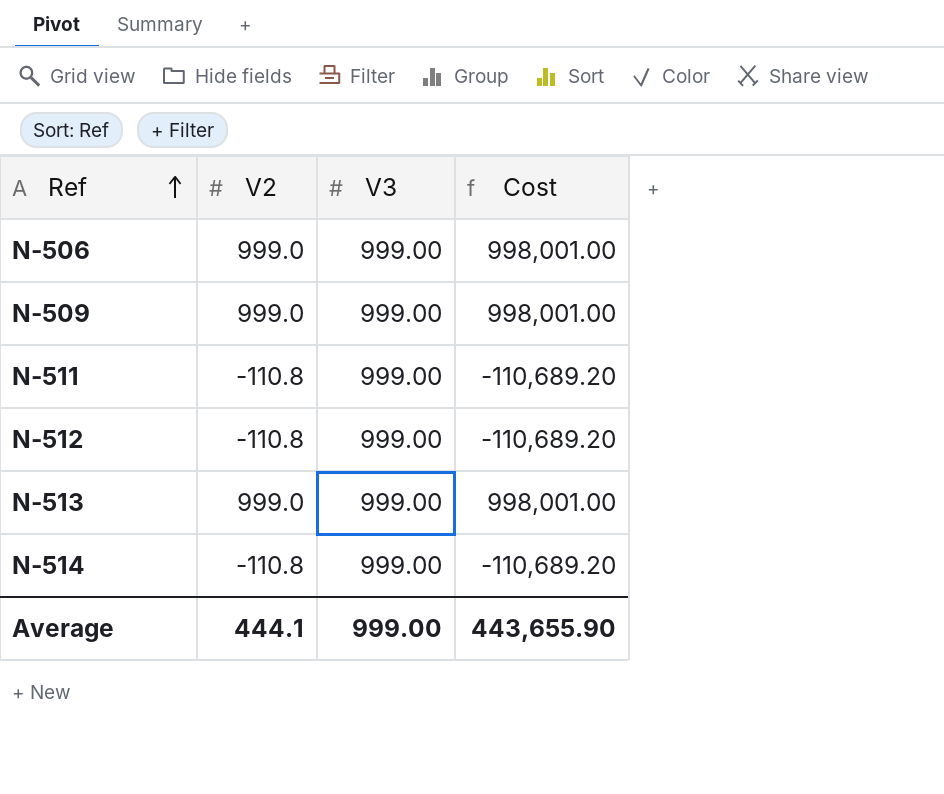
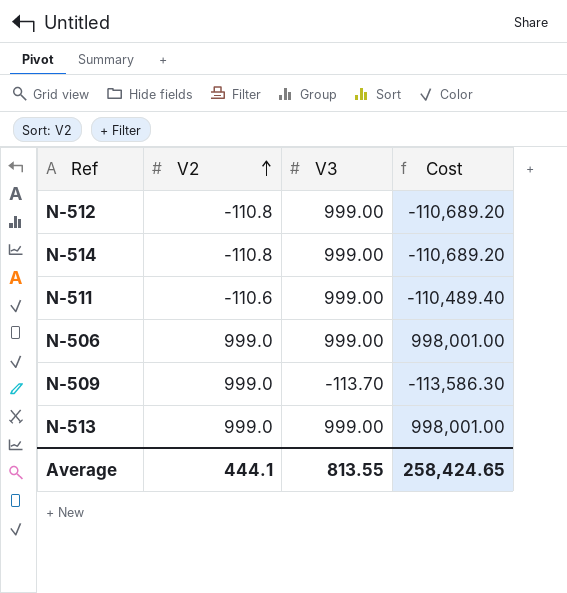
row order: Ref ascending -> V2 ascending
N-511 | V2: -110.8 -> -110.6
N-511 | Cost: -110,689.20 -> -110,489.40
N-509 | V3: 999.00 -> -113.70
N-509 | Cost: 998,001.00 -> -113,586.30
Average | V3: 999.00 -> 813.55
Average | Cost: 443,655.90 -> 258,424.65

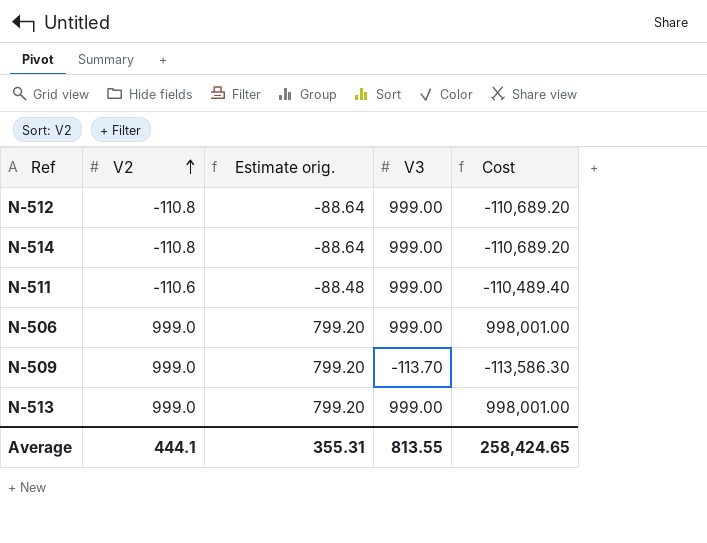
column Estimate orig. | formula: none -> [V2] * 0.8

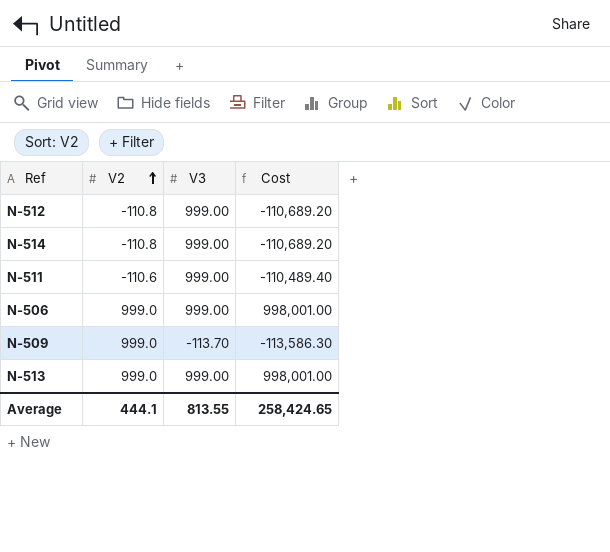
column Estimate orig. | formula: [V2] * 0.8 -> none

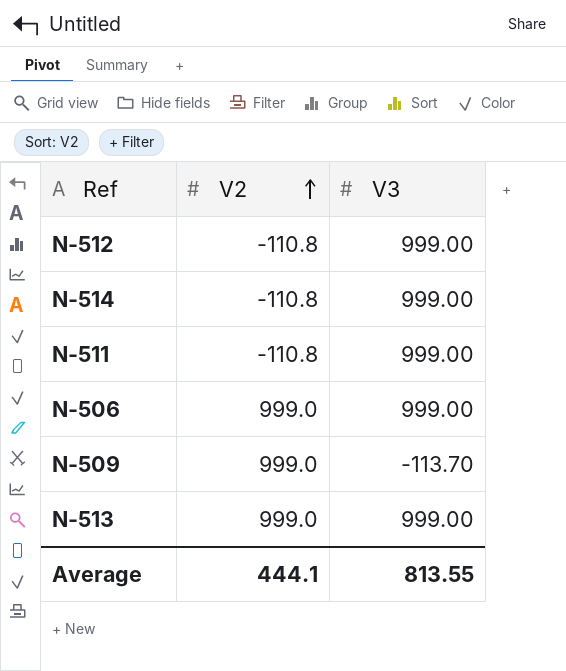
column Cost | formula: [V2] * [V3] -> none
N-511 | V2: -110.6 -> -110.8

